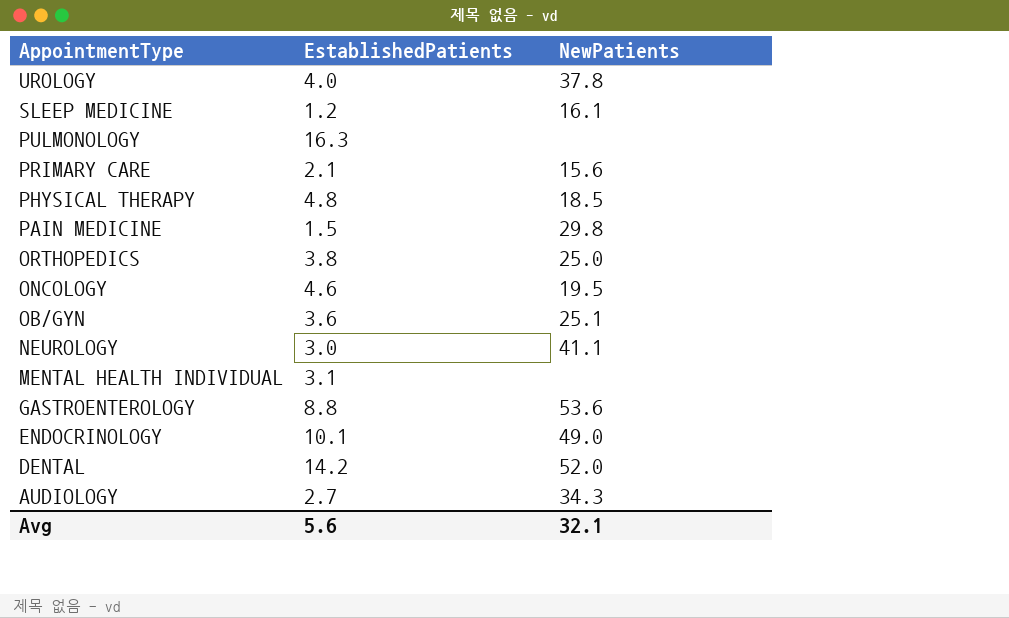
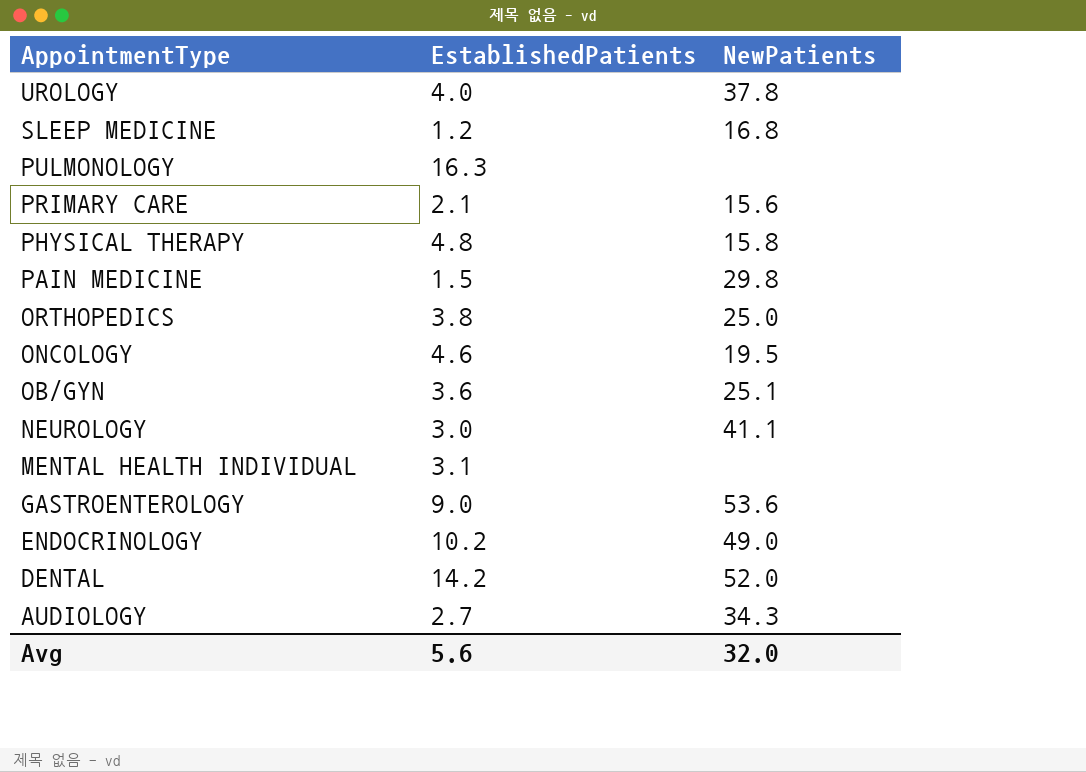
SLEEP MEDICINE | NewPatients: 16.1 -> 16.8
PHYSICAL THERAPY | NewPatients: 18.5 -> 15.8
GASTROENTEROLOGY | EstablishedPatients: 8.8 -> 9.0
ENDOCRINOLOGY | EstablishedPatients: 10.1 -> 10.2
Avg | NewPatients: 32.1 -> 32.0

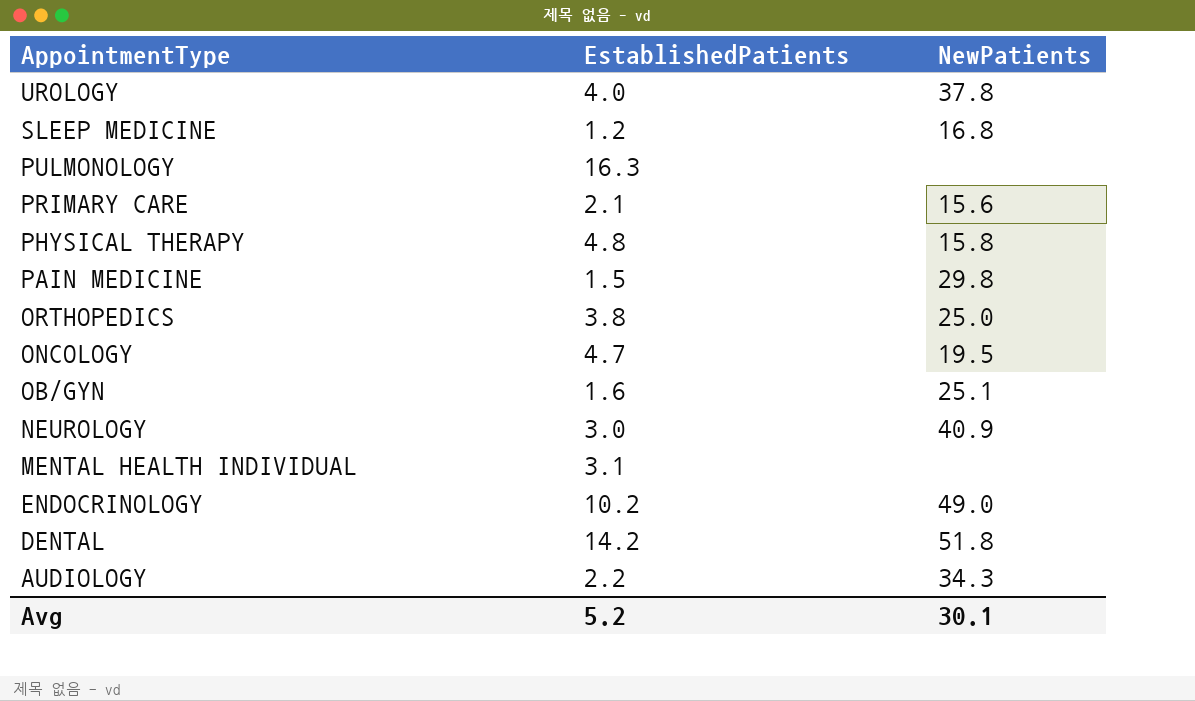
row GASTROENTEROLOGY: 9.0 | 53.6 -> none
ONCOLOGY | EstablishedPatients: 4.6 -> 4.7
OB/GYN | EstablishedPatients: 3.6 -> 1.6
NEUROLOGY | NewPatients: 41.1 -> 40.9
DENTAL | NewPatients: 52.0 -> 51.8
AUDIOLOGY | EstablishedPatients: 2.7 -> 2.2
Avg | EstablishedPatients: 5.6 -> 5.2
Avg | NewPatients: 32.0 -> 30.1

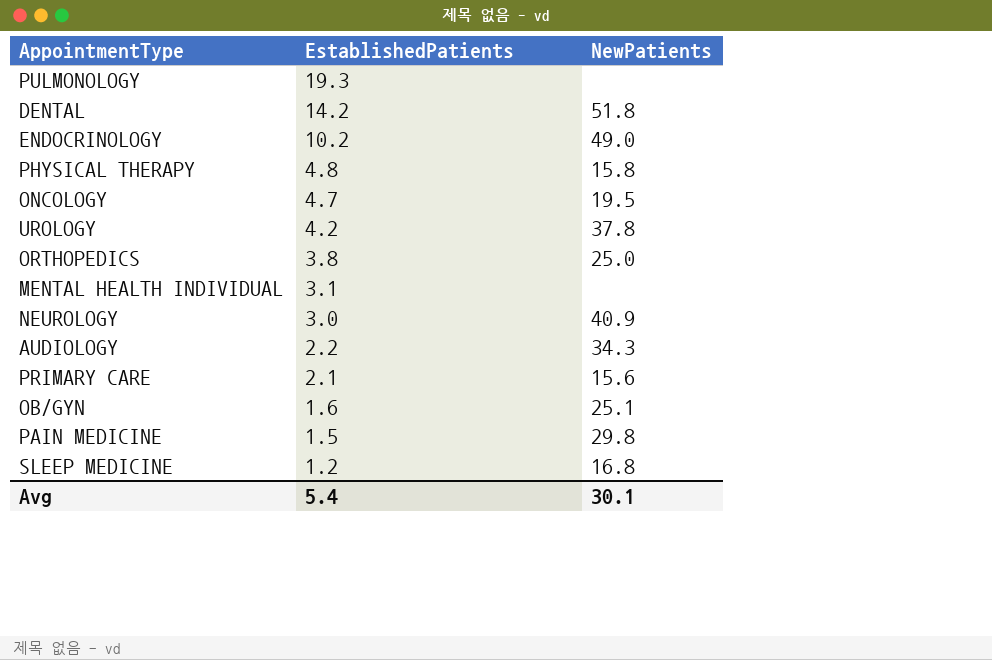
row order: AppointmentType descending -> EstablishedPatients descending
PULMONOLOGY | EstablishedPatients: 16.3 -> 19.3
UROLOGY | EstablishedPatients: 4.0 -> 4.2
Avg | EstablishedPatients: 5.2 -> 5.4

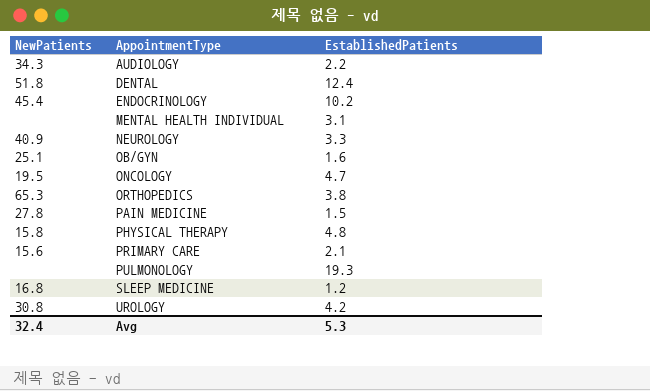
row order: EstablishedPatients descending -> AppointmentType ascending
column NewPatients | position: 3 -> 1
DENTAL | EstablishedPatients: 14.2 -> 12.4
ENDOCRINOLOGY | NewPatients: 49.0 -> 45.4
NEUROLOGY | EstablishedPatients: 3.0 -> 3.3
ORTHOPEDICS | NewPatients: 25.0 -> 65.3
PAIN MEDICINE | NewPatients: 29.8 -> 27.8
UROLOGY | NewPatients: 37.8 -> 30.8
Avg | NewPatients: 30.1 -> 32.4
Avg | EstablishedPatients: 5.4 -> 5.3

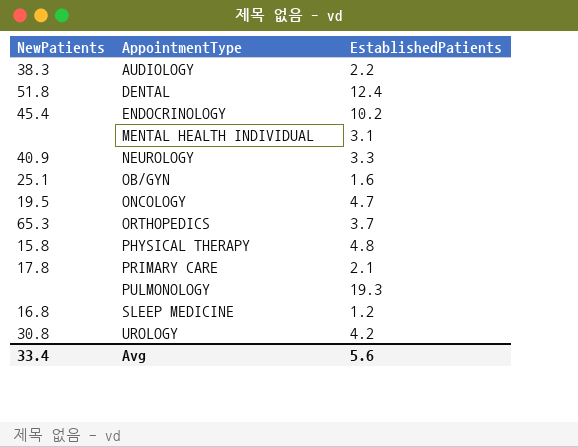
row PAIN MEDICINE: 27.8 | 1.5 -> none
AUDIOLOGY | NewPatients: 34.3 -> 38.3
ORTHOPEDICS | EstablishedPatients: 3.8 -> 3.7
PRIMARY CARE | NewPatients: 15.6 -> 17.8
Avg | NewPatients: 32.4 -> 33.4
Avg | EstablishedPatients: 5.3 -> 5.6

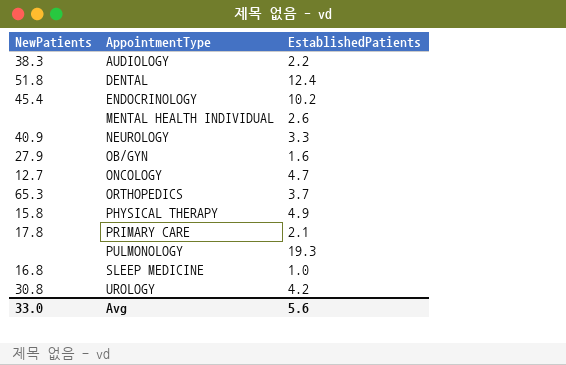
MENTAL HEALTH INDIVIDUAL | EstablishedPatients: 3.1 -> 2.6
OB/GYN | NewPatients: 25.1 -> 27.9
ONCOLOGY | NewPatients: 19.5 -> 12.7
PHYSICAL THERAPY | EstablishedPatients: 4.8 -> 4.9
SLEEP MEDICINE | EstablishedPatients: 1.2 -> 1.0
Avg | NewPatients: 33.4 -> 33.0

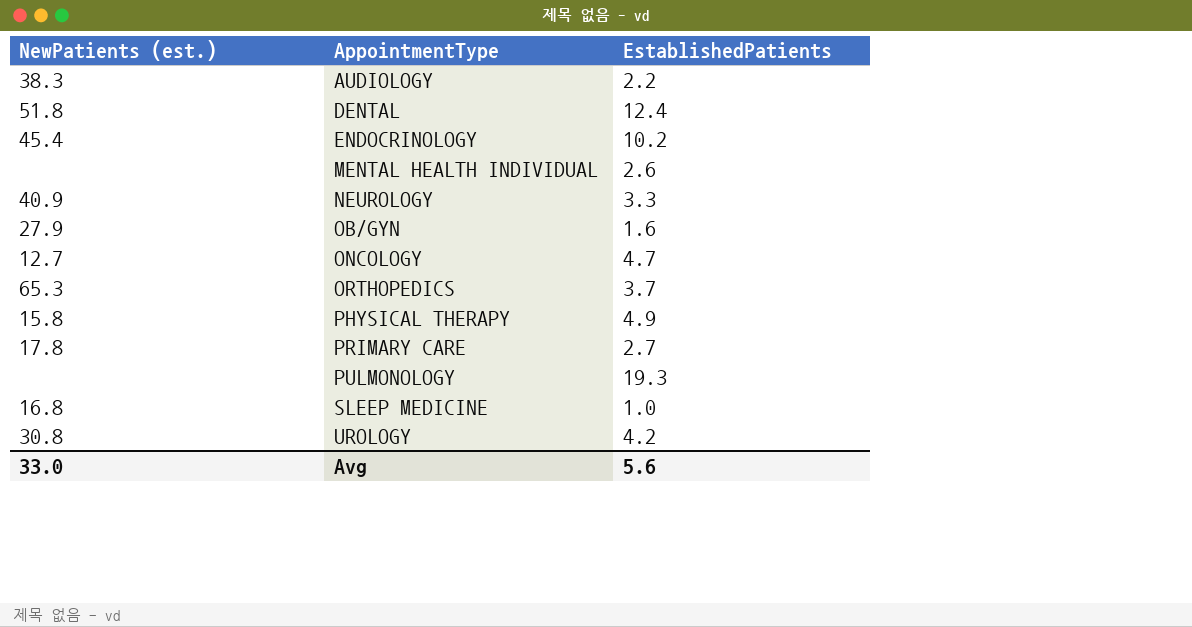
column name: NewPatients -> NewPatients (est.)
PRIMARY CARE | EstablishedPatients: 2.1 -> 2.7

